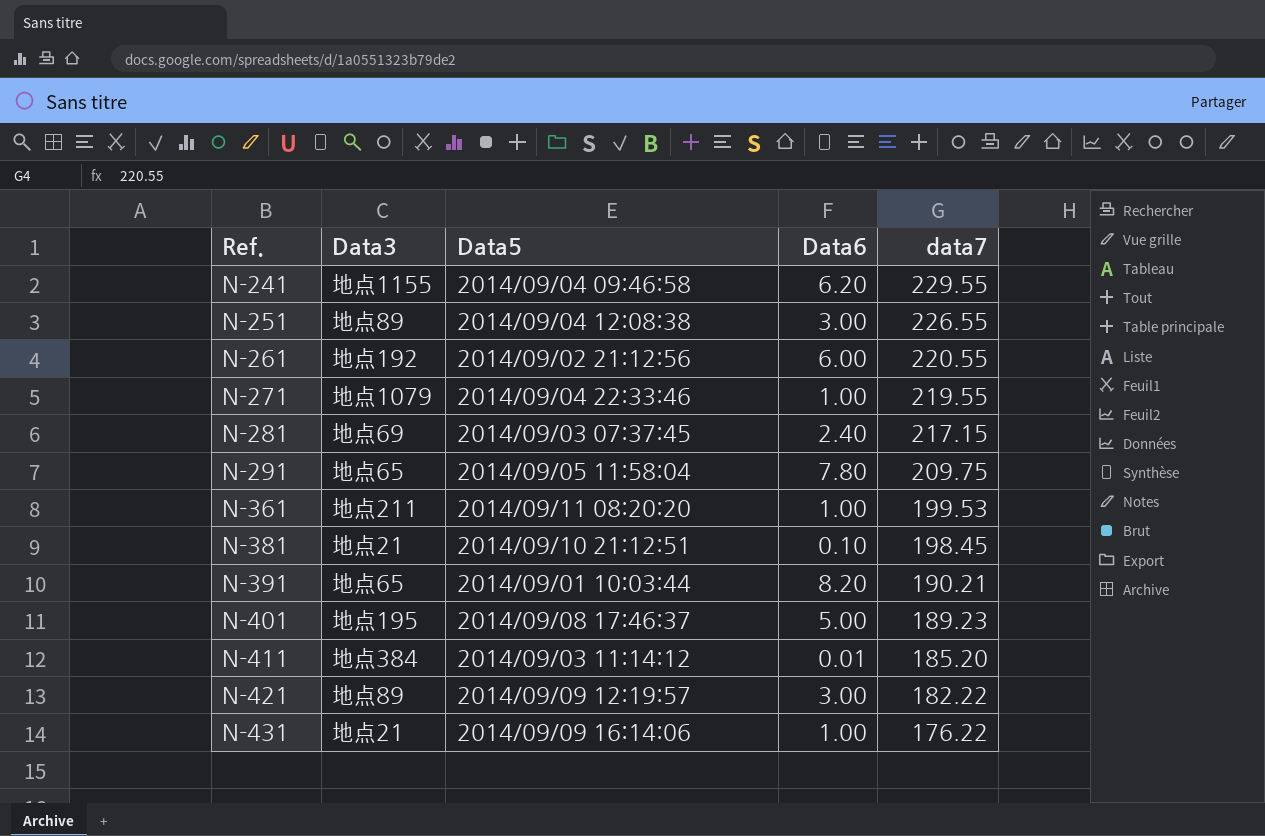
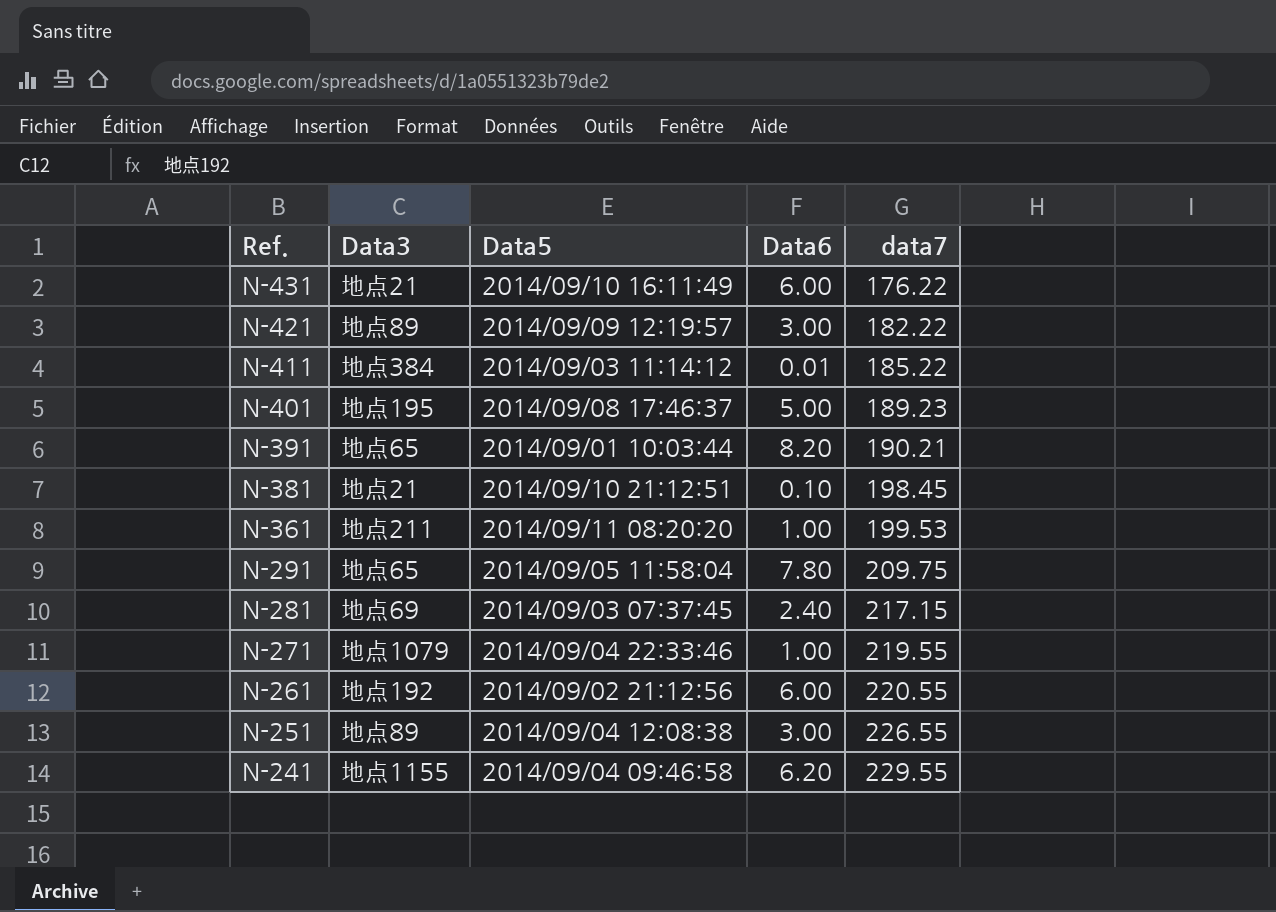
row order: Ref. ascending -> Ref. descending
N-431 | Data5: 2014/09/09 16:14:06 -> 2014/09/10 16:11:49
N-431 | Data6: 1.00 -> 6.00
N-411 | data7: 185.20 -> 185.22

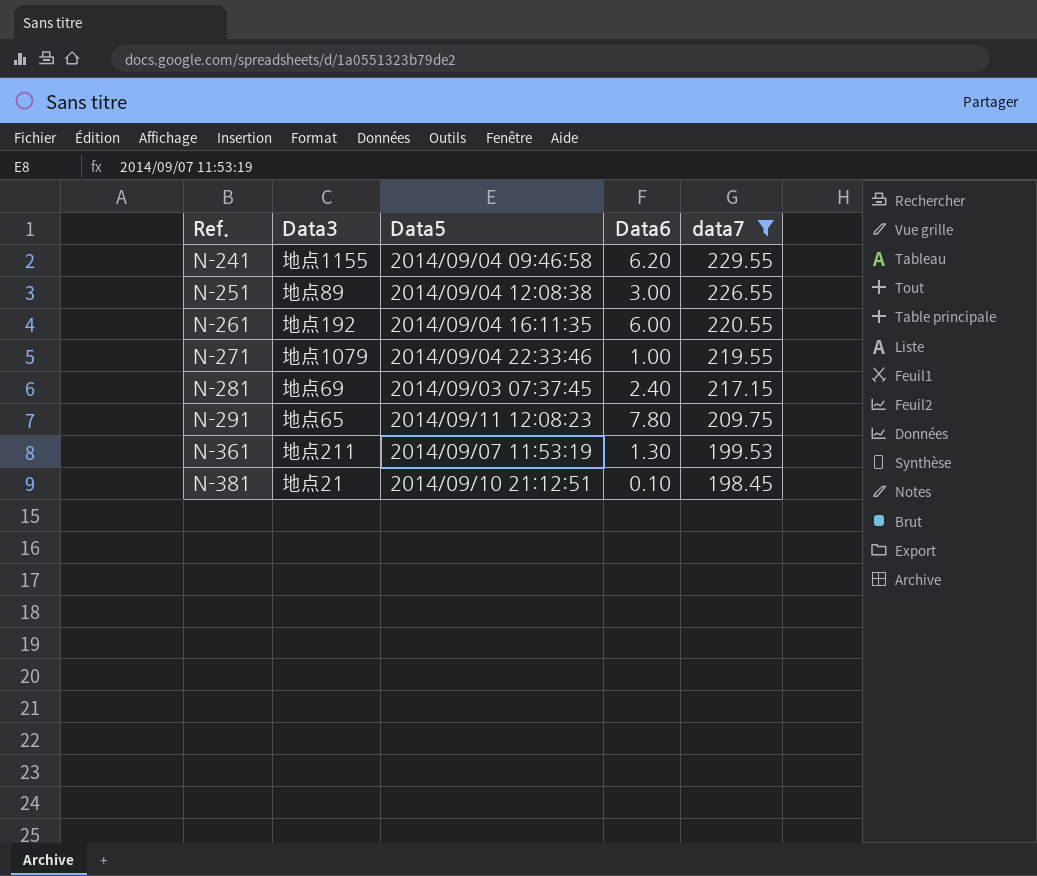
filter: none -> data7 >= 198.45
row order: Ref. descending -> Ref. ascending
N-261 | Data5: 2014/09/02 21:12:56 -> 2014/09/04 16:11:35
N-291 | Data5: 2014/09/05 11:58:04 -> 2014/09/11 12:08:23
N-361 | Data5: 2014/09/11 08:20:20 -> 2014/09/07 11:53:19
N-361 | Data6: 1.00 -> 1.30

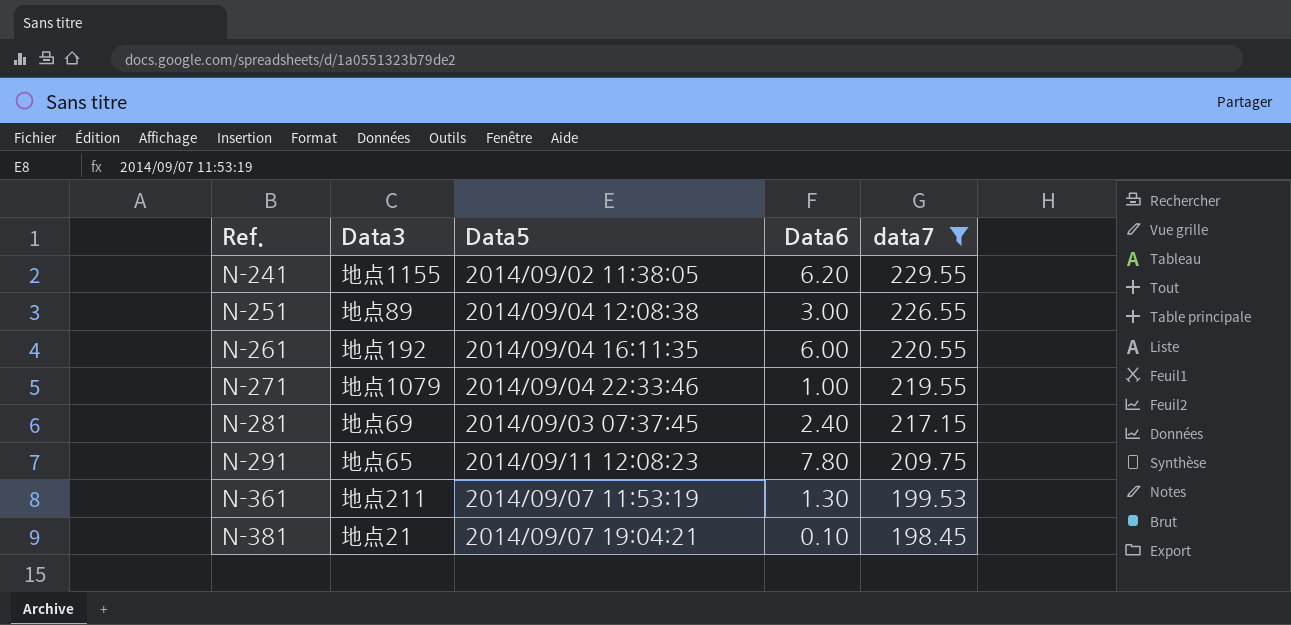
N-241 | Data5: 2014/09/04 09:46:58 -> 2014/09/02 11:38:05
N-381 | Data5: 2014/09/10 21:12:51 -> 2014/09/07 19:04:21

